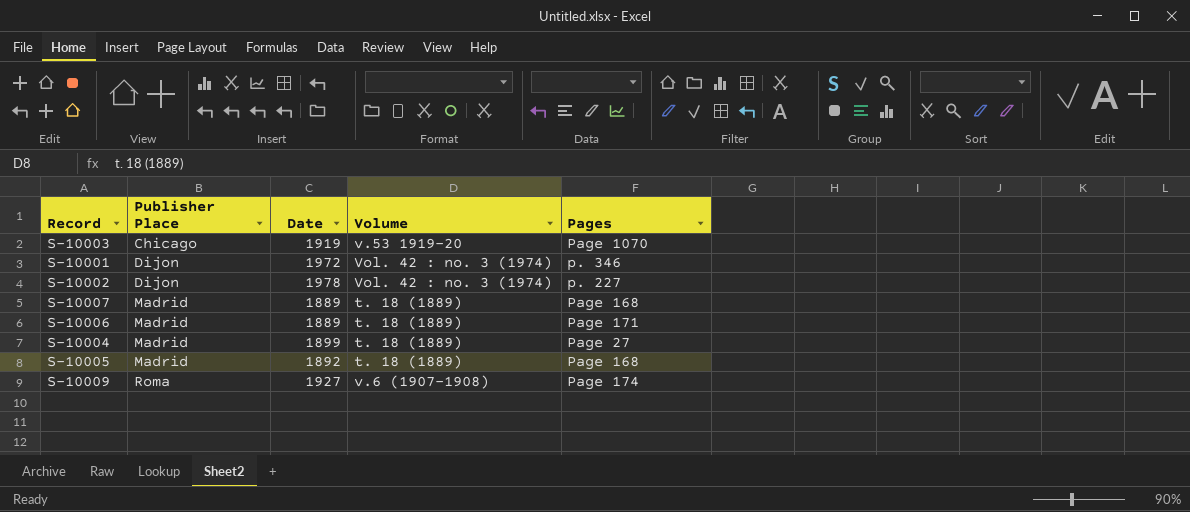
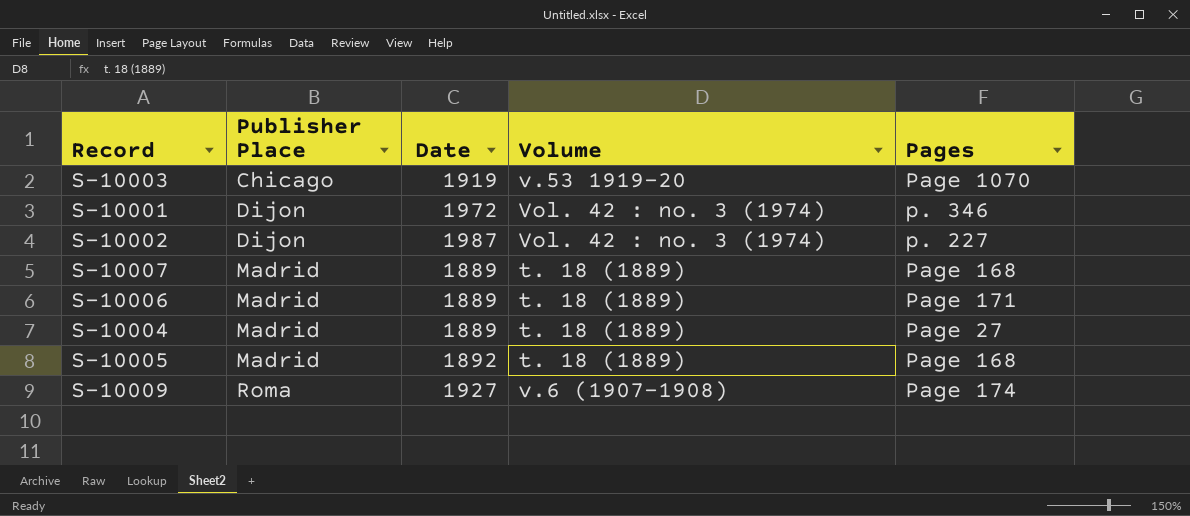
S-10002 | Date: 1978 -> 1987
S-10004 | Date: 1899 -> 1889

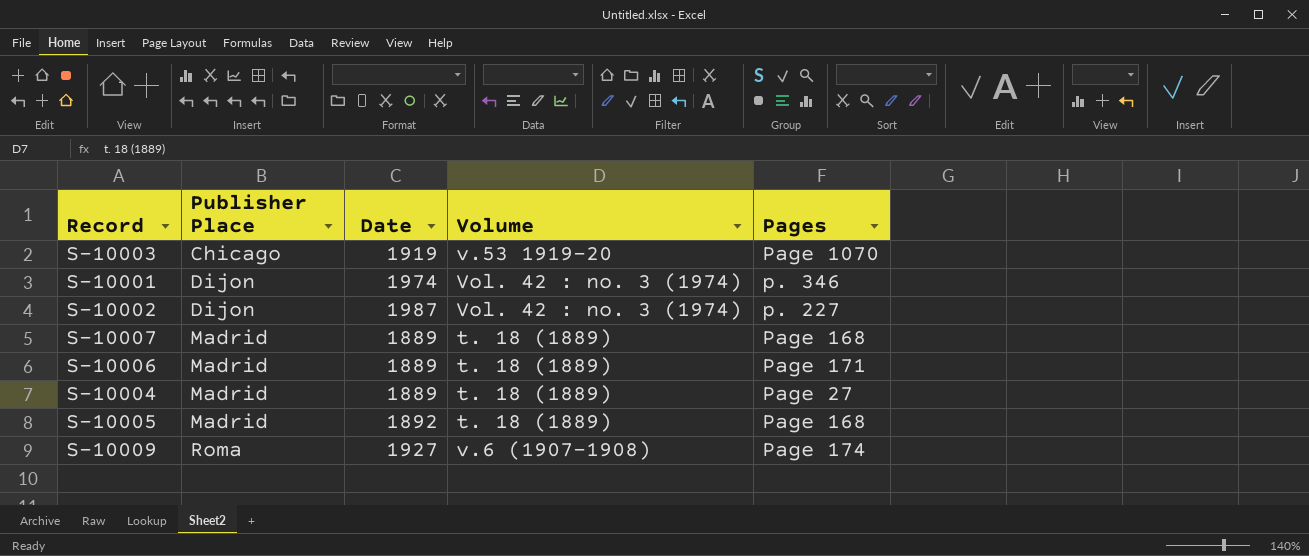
S-10001 | Date: 1972 -> 1974

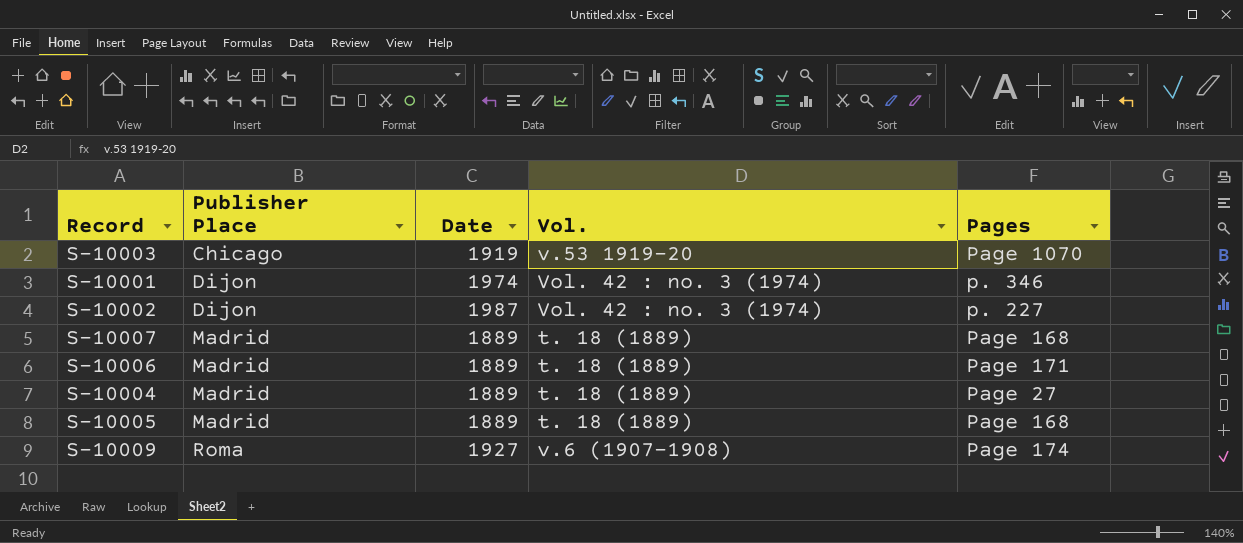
column name: Volume -> Vol.
S-10005 | Date: 1892 -> 1889

